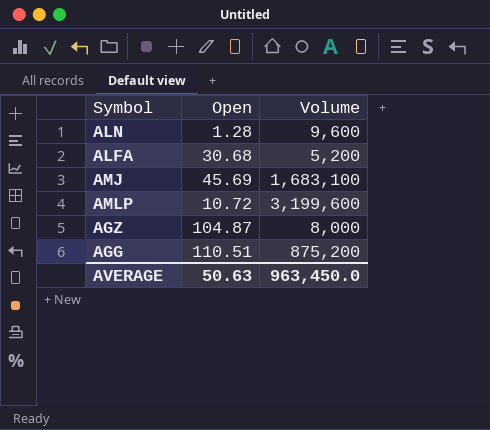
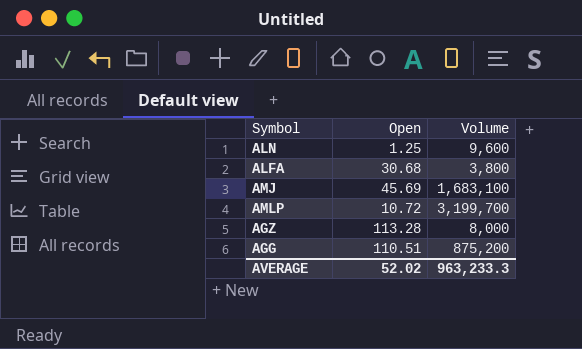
ALN | Open: 1.28 -> 1.25
ALFA | Volume: 5,200 -> 3,800
AMLP | Volume: 3,199,600 -> 3,199,700
AGZ | Open: 104.87 -> 113.28
AVERAGE | Open: 50.63 -> 52.02
AVERAGE | Volume: 963,450.0 -> 963,233.3

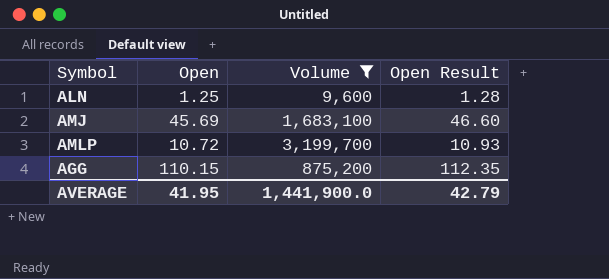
filter: none -> Volume >= 9,600
column Open Result | formula: none -> [Open] * 1.02
AGG | Open: 110.51 -> 110.15
AVERAGE | Open: 52.02 -> 41.95
AVERAGE | Volume: 963,233.3 -> 1,441,900.0

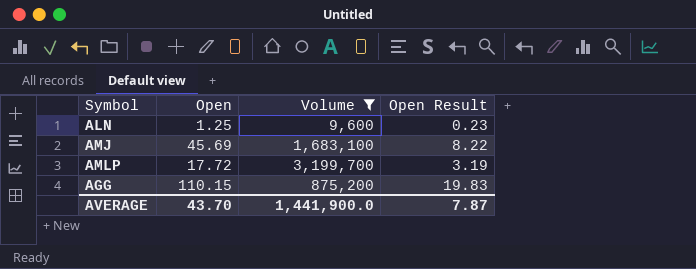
column Open Result | formula: [Open] * 1.02 -> [Open] * 0.18
AMLP | Open: 10.72 -> 17.72
AVERAGE | Open: 41.95 -> 43.70
AVERAGE | Open Result: 42.79 -> 7.87

